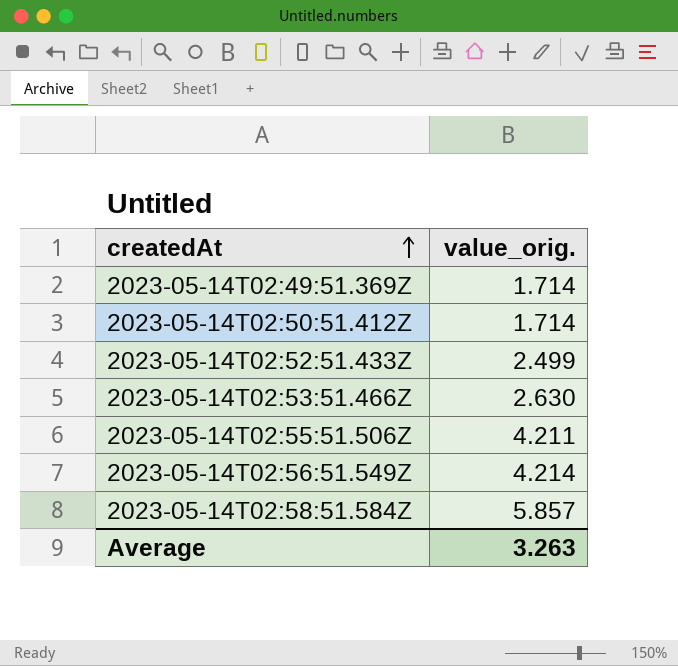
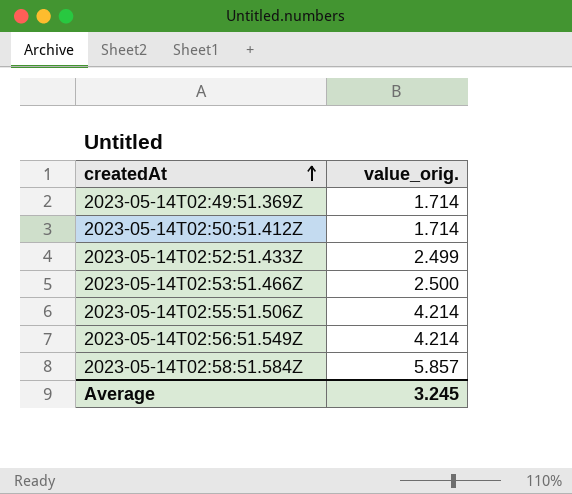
2023-05-14T02:53:51.466Z | value_orig.: 2.630 -> 2.500
2023-05-14T02:55:51.506Z | value_orig.: 4.211 -> 4.214
Average | value_orig.: 3.263 -> 3.245

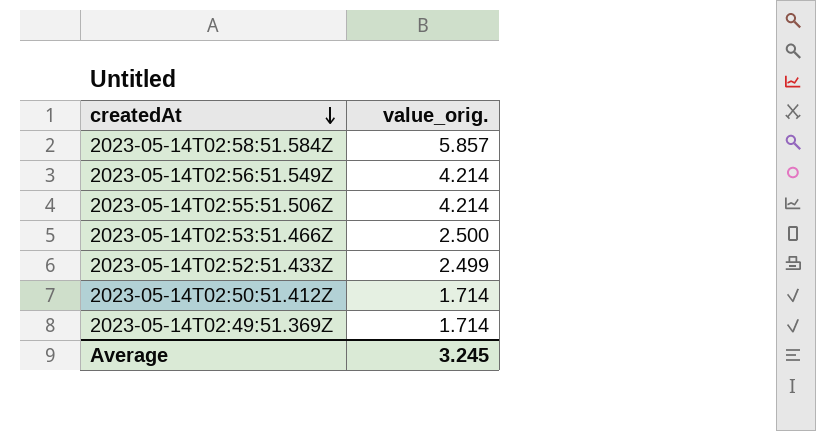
row order: createdAt ascending -> createdAt descending

